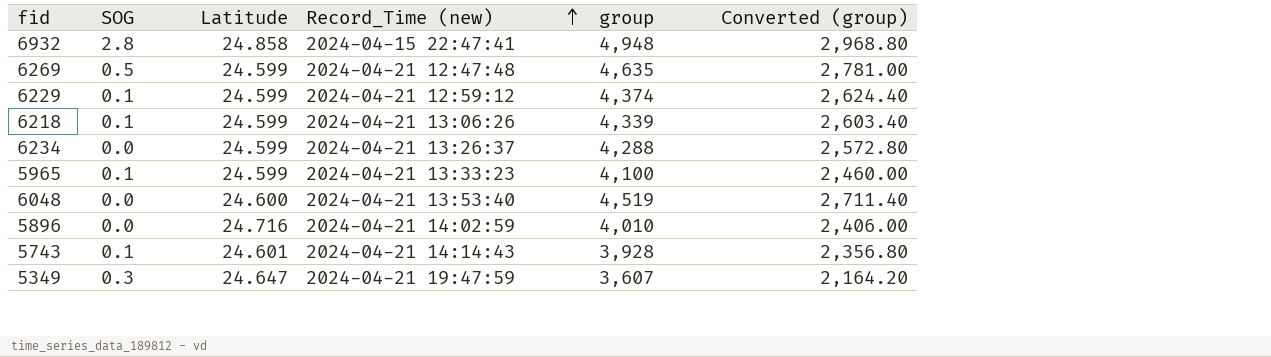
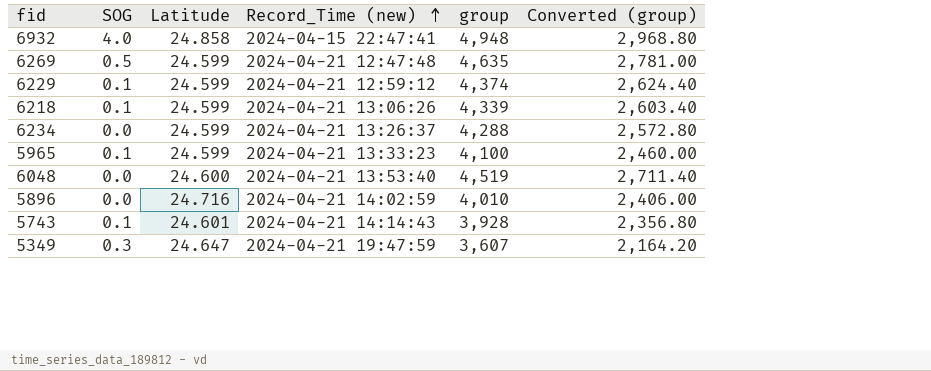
6932 | SOG: 2.8 -> 4.0

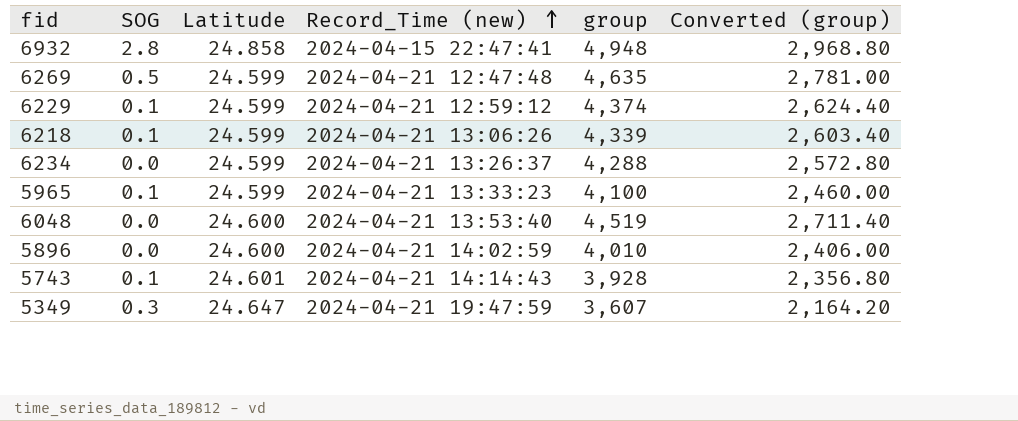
6932 | SOG: 4.0 -> 2.8
5896 | Latitude: 24.716 -> 24.600

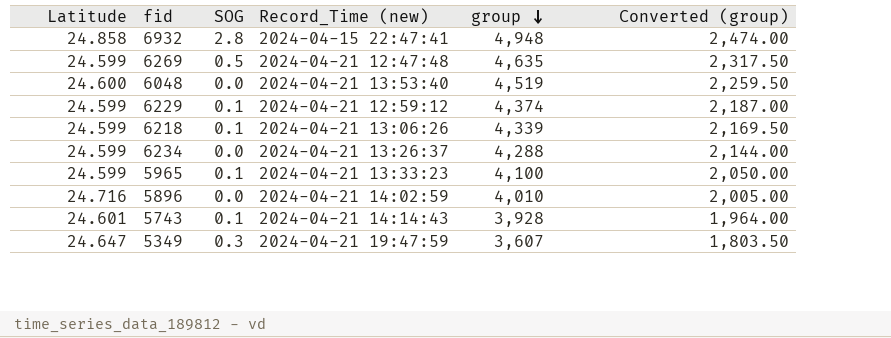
row order: Record_Time (new) ascending -> group descending
column Latitude | position: 3 -> 1
column Converted (group) | formula: [group] * 0.6 -> [group] * 0.5
5896 | Latitude: 24.600 -> 24.716

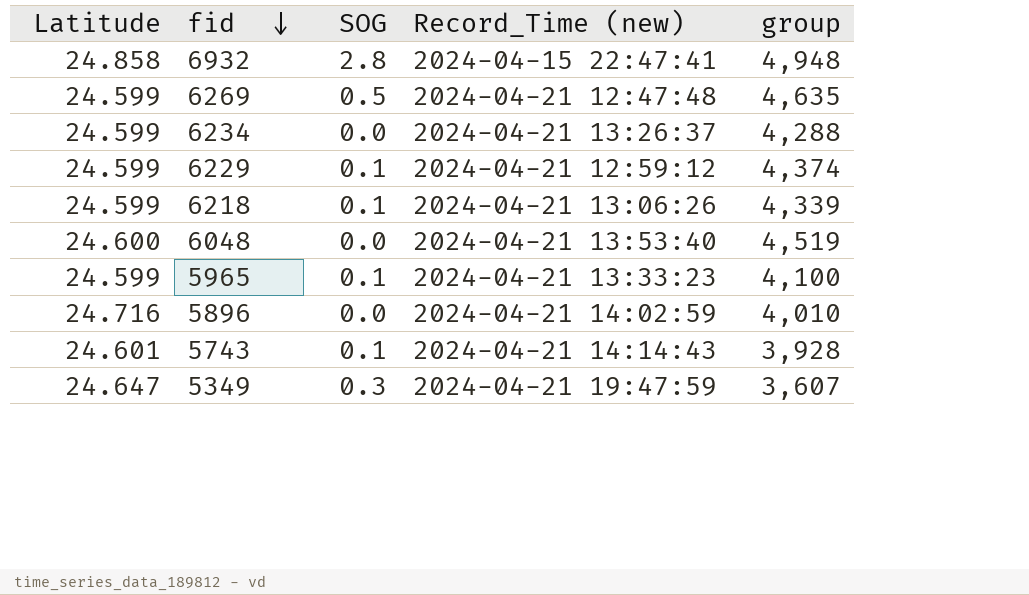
row order: group descending -> fid descending
column Converted (group) | formula: [group] * 0.5 -> none

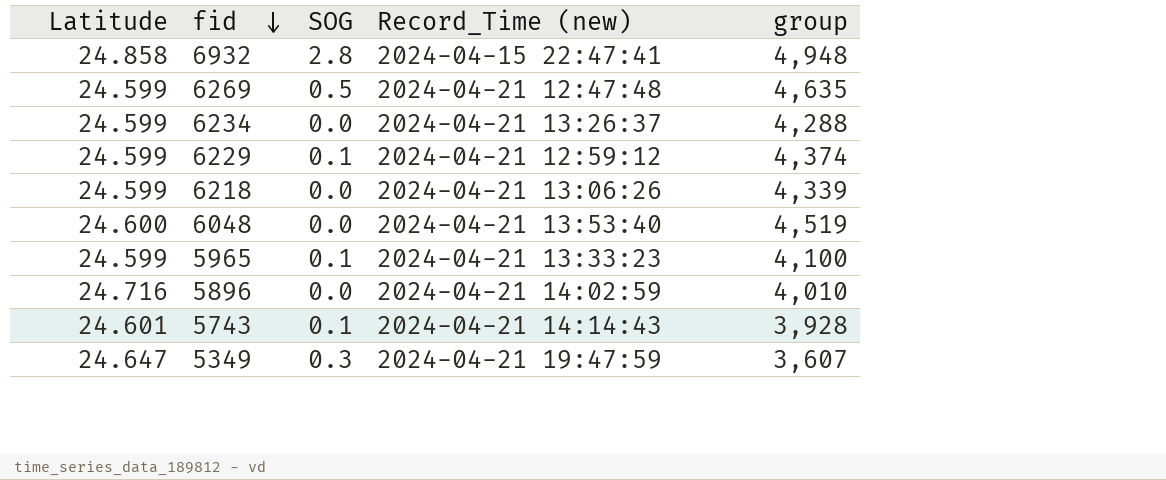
6218 | SOG: 0.1 -> 0.0

